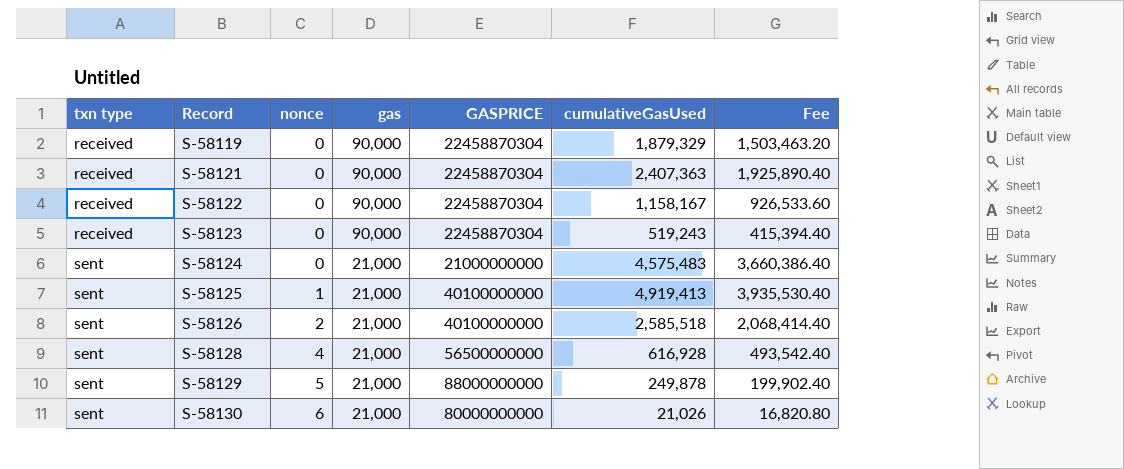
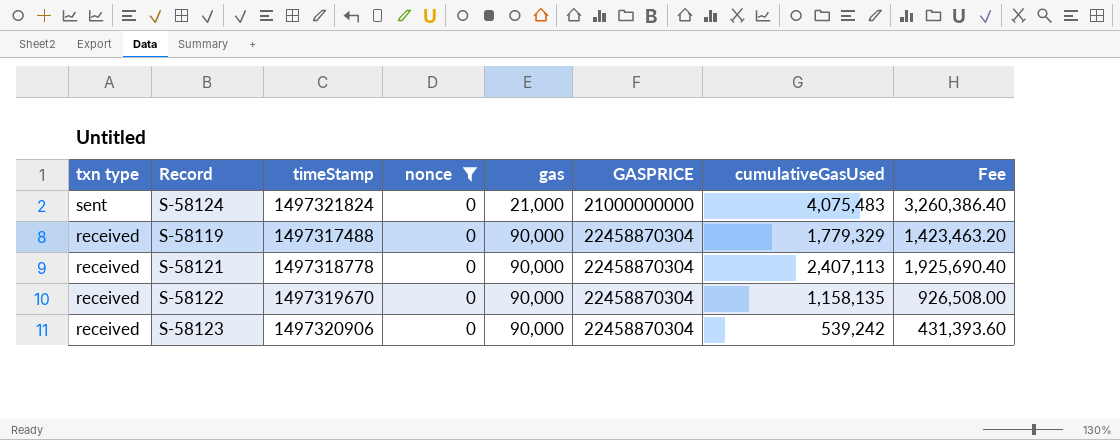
filter: none -> nonce = 0
row order: txn type ascending -> txn type descending
column timeStamp | position: none -> 3
S-58124 | cumulativeGasUsed: 4,575,483 -> 4,075,483
S-58124 | Fee: 3,660,386.40 -> 3,260,386.40
S-58119 | cumulativeGasUsed: 1,879,329 -> 1,779,329
S-58119 | Fee: 1,503,463.20 -> 1,423,463.20
S-58121 | cumulativeGasUsed: 2,407,363 -> 2,407,113
S-58121 | Fee: 1,925,890.40 -> 1,925,690.40
S-58122 | cumulativeGasUsed: 1,158,167 -> 1,158,135
S-58122 | Fee: 926,533.60 -> 926,508.00
S-58123 | cumulativeGasUsed: 519,243 -> 539,242
S-58123 | Fee: 415,394.40 -> 431,393.60

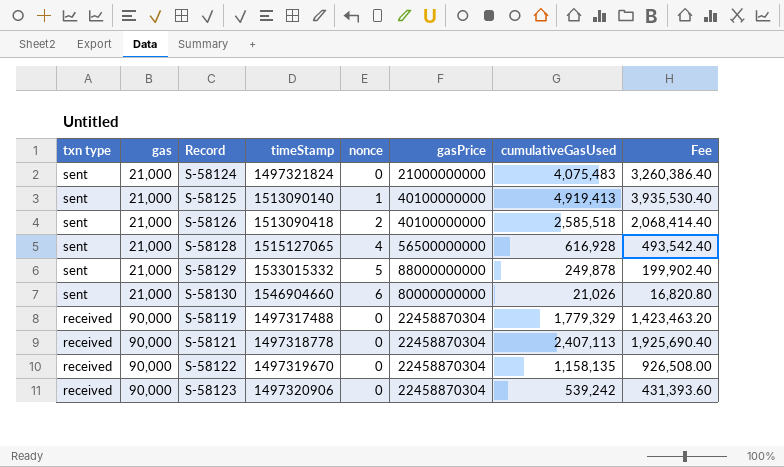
filter: nonce = 0 -> none
column gas | position: 5 -> 2
column name: GASPRICE -> gasPrice

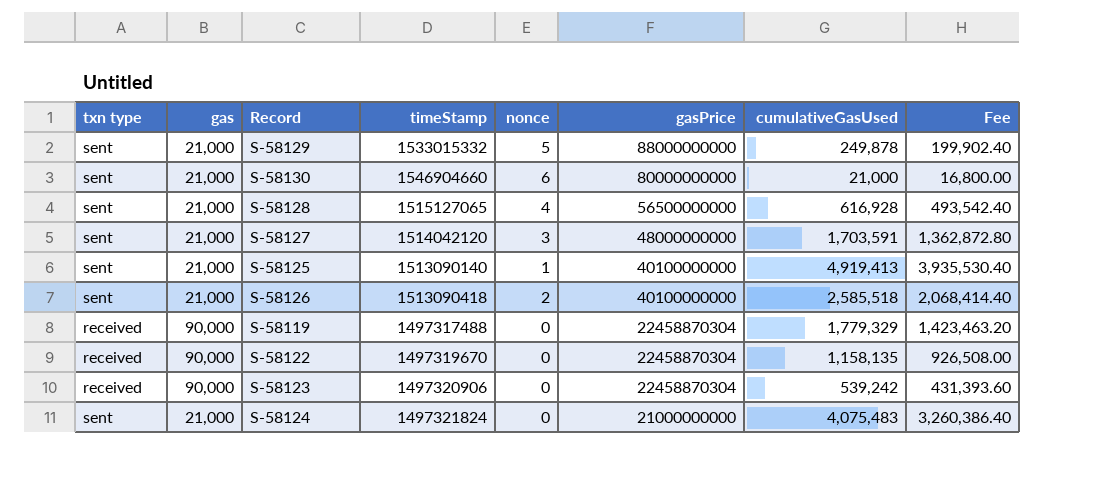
row order: txn type descending -> gasPrice descending
row S-58121: received | 90,000 | 1497318778 | 0 | 22458870304 | 2,407,113 | 1,925,690.40 -> none
S-58130 | cumulativeGasUsed: 21,026 -> 21,000
S-58130 | Fee: 16,820.80 -> 16,800.00
row S-58127: none -> sent | 21,000 | 1514042120 | 3 | 48000000000 | 1,703,591 | 1,362,872.80

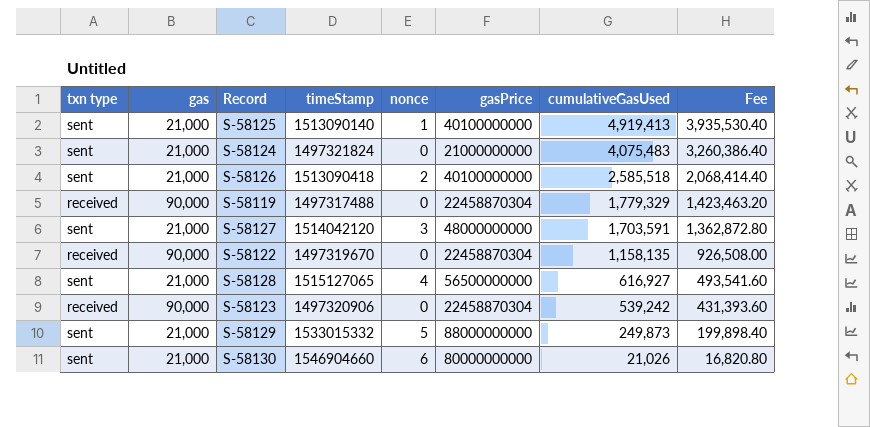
row order: gasPrice descending -> cumulativeGasUsed descending
S-58128 | cumulativeGasUsed: 616,928 -> 616,927
S-58128 | Fee: 493,542.40 -> 493,541.60
S-58129 | cumulativeGasUsed: 249,878 -> 249,873
S-58129 | Fee: 199,902.40 -> 199,898.40
S-58130 | cumulativeGasUsed: 21,000 -> 21,026
S-58130 | Fee: 16,800.00 -> 16,820.80

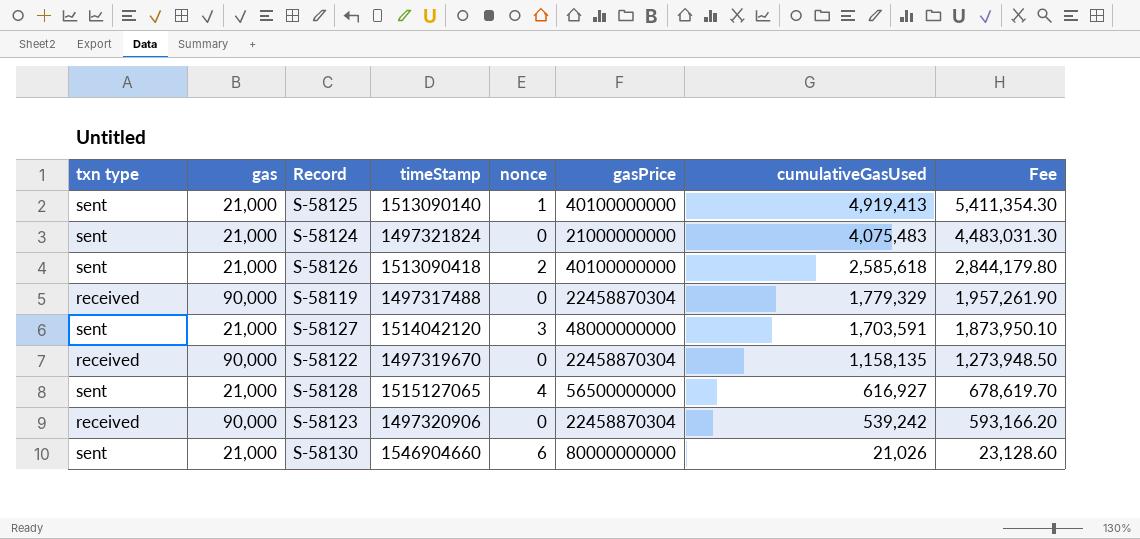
column Fee | formula: [cumulativeGasUsed] * 0.8 -> [cumulativeGasUsed] * 1.1
row S-58129: sent | 21,000 | 1533015332 | 5 | 88000000000 | 249,873 | 199,898.40 -> none
S-58126 | cumulativeGasUsed: 2,585,518 -> 2,585,618

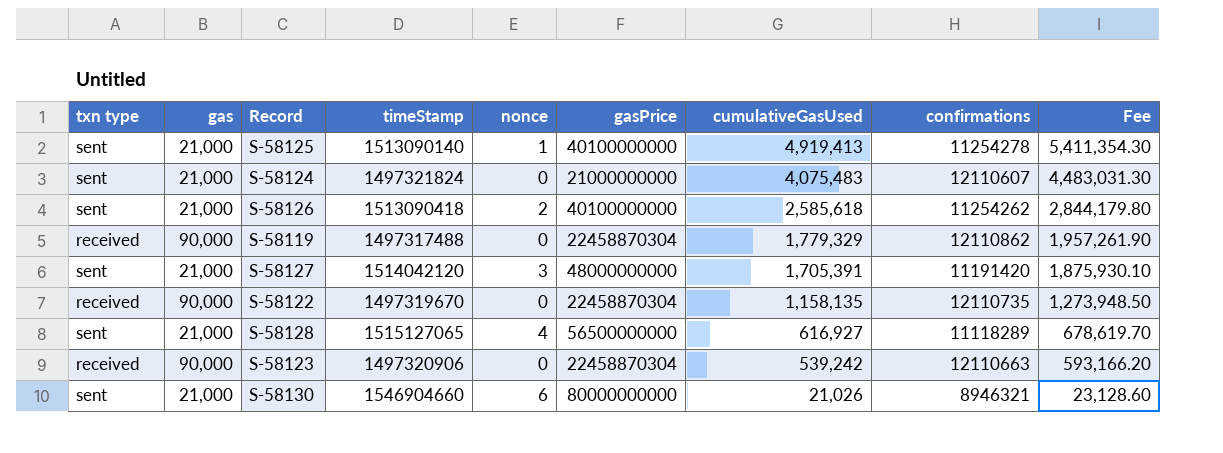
column confirmations | position: none -> 8
S-58127 | cumulativeGasUsed: 1,703,591 -> 1,705,391
S-58127 | Fee: 1,873,950.10 -> 1,875,930.10

